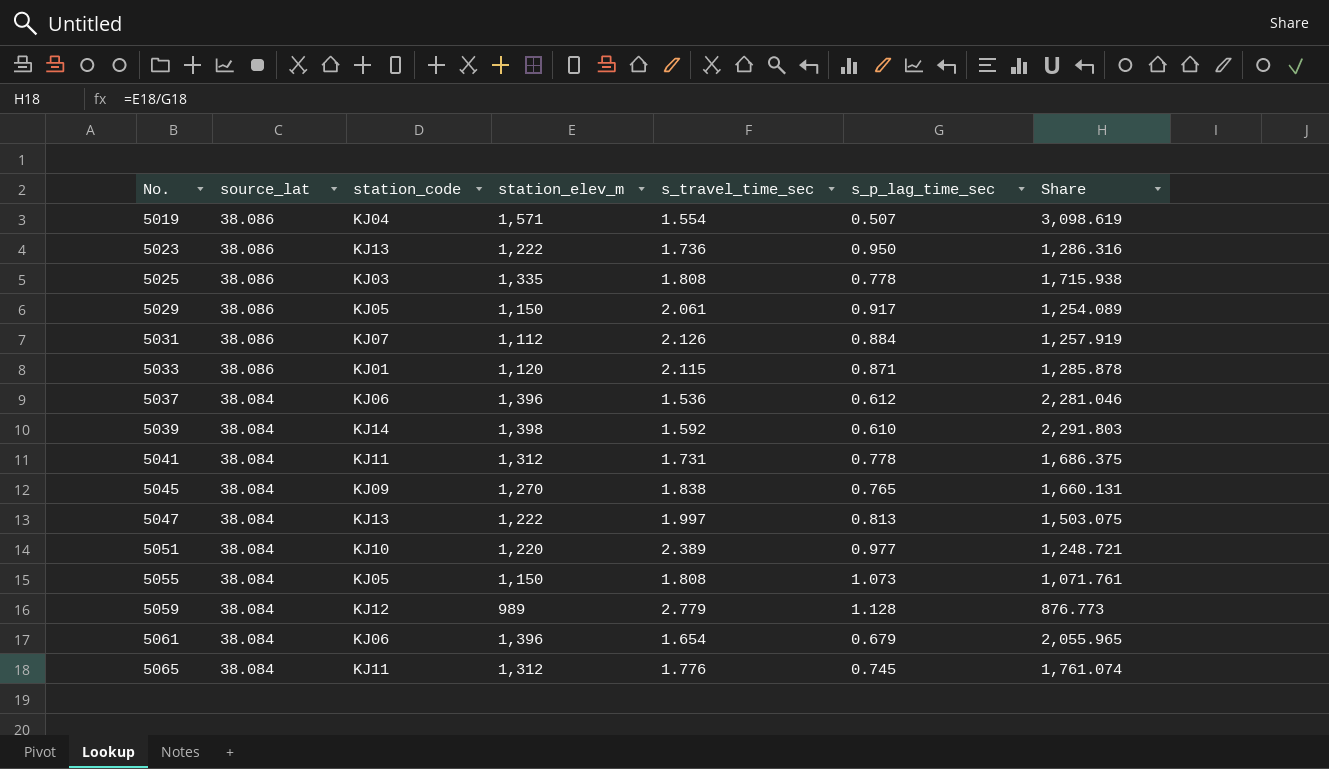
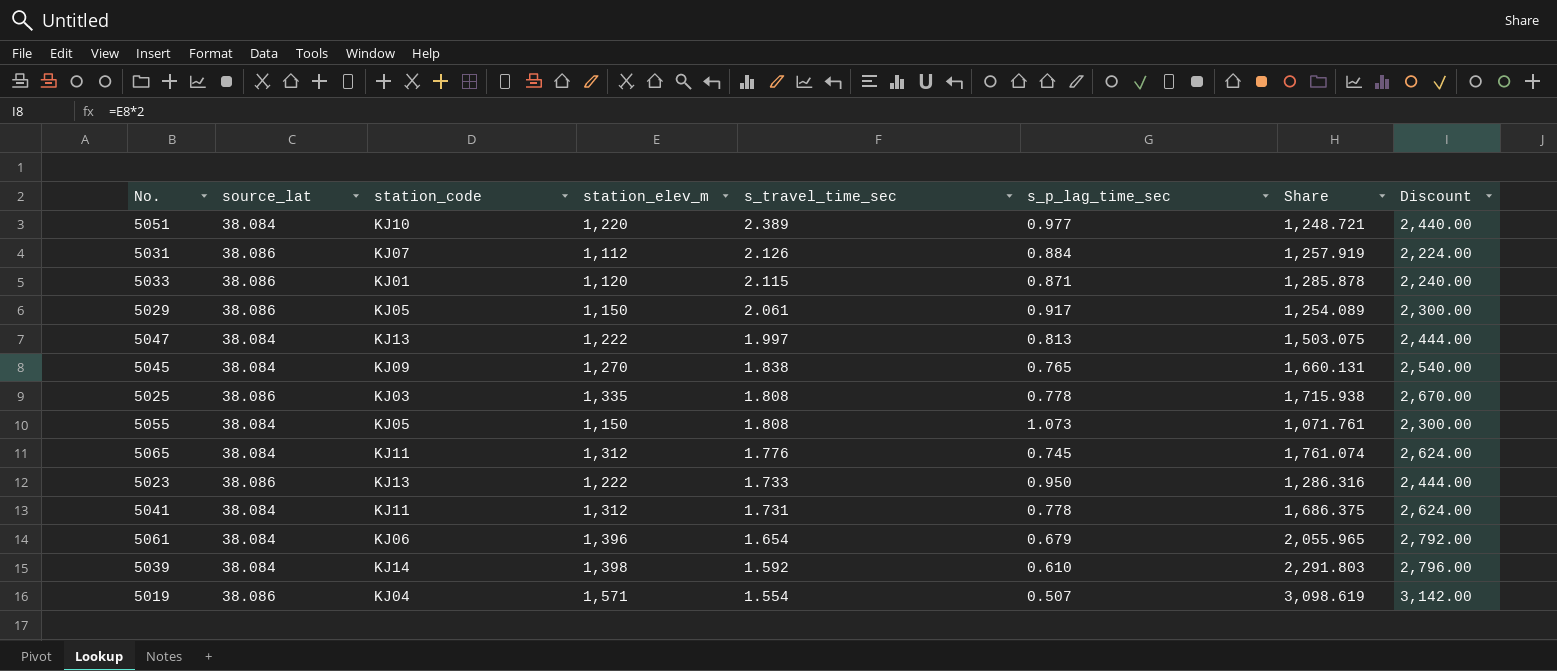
row order: No. ascending -> s_travel_time_sec descending
column Discount | formula: none -> [station_elev_m] * 2
row 5037: 38.084 | KJ06 | 1,396 | 1.536 | 0.612 | 2,281.046 -> none
row 5059: 38.084 | KJ12 | 989 | 2.779 | 1.128 | 876.773 -> none
5023 | s_travel_time_sec: 1.736 -> 1.733

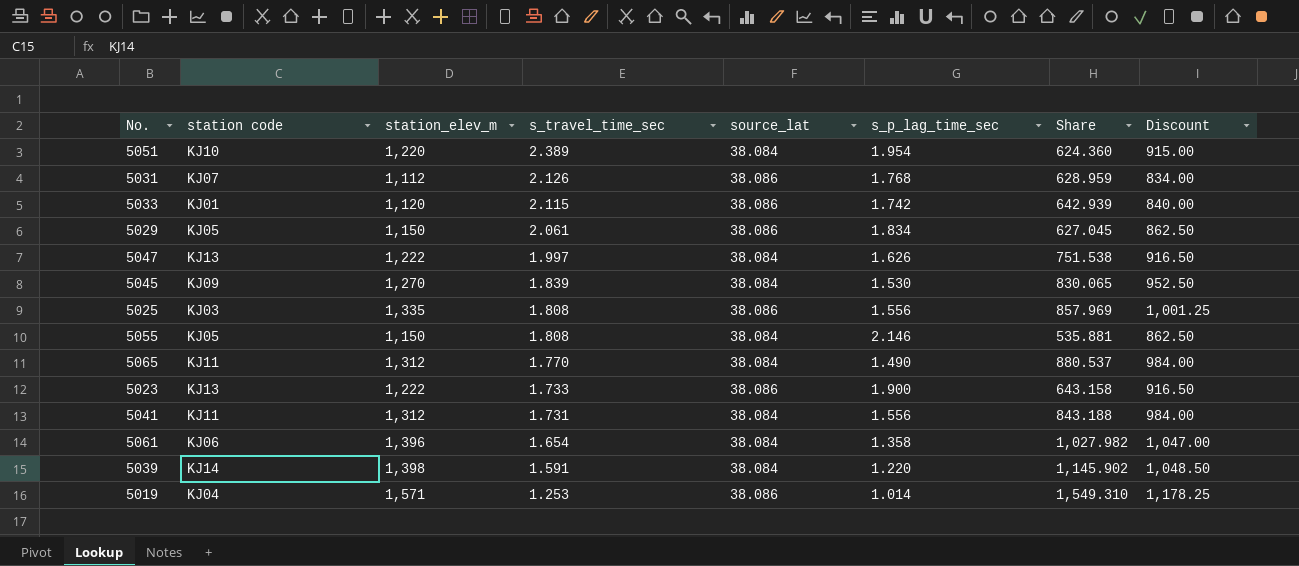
column name: station_code -> station code
column source_lat | position: 2 -> 5
column Discount | formula: [station_elev_m] * 2 -> [station_elev_m] * 0.75
5051 | s_p_lag_time_sec: 0.977 -> 1.954
5051 | Share: 1,248.721 -> 624.360
5031 | s_p_lag_time_sec: 0.884 -> 1.768
5031 | Share: 1,257.919 -> 628.959
5033 | s_p_lag_time_sec: 0.871 -> 1.742
5033 | Share: 1,285.878 -> 642.939
5029 | s_p_lag_time_sec: 0.917 -> 1.834
5029 | Share: 1,254.089 -> 627.045
5047 | s_p_lag_time_sec: 0.813 -> 1.626
5047 | Share: 1,503.075 -> 751.538
5045 | s_travel_time_sec: 1.838 -> 1.839
5045 | s_p_lag_time_sec: 0.765 -> 1.530
5045 | Share: 1,660.131 -> 830.065
5025 | s_p_lag_time_sec: 0.778 -> 1.556
5025 | Share: 1,715.938 -> 857.969
5055 | s_p_lag_time_sec: 1.073 -> 2.146
5055 | Share: 1,071.761 -> 535.881
5065 | s_travel_time_sec: 1.776 -> 1.770
5065 | s_p_lag_time_sec: 0.745 -> 1.490
5065 | Share: 1,761.074 -> 880.537
5023 | s_p_lag_time_sec: 0.950 -> 1.900
5023 | Share: 1,286.316 -> 643.158
5041 | s_p_lag_time_sec: 0.778 -> 1.556
5041 | Share: 1,686.375 -> 843.188
5061 | s_p_lag_time_sec: 0.679 -> 1.358
5061 | Share: 2,055.965 -> 1,027.982
5039 | s_travel_time_sec: 1.592 -> 1.591
5039 | s_p_lag_time_sec: 0.610 -> 1.220
5039 | Share: 2,291.803 -> 1,145.902
5019 | s_travel_time_sec: 1.554 -> 1.253
5019 | s_p_lag_time_sec: 0.507 -> 1.014
5019 | Share: 3,098.619 -> 1,549.310

